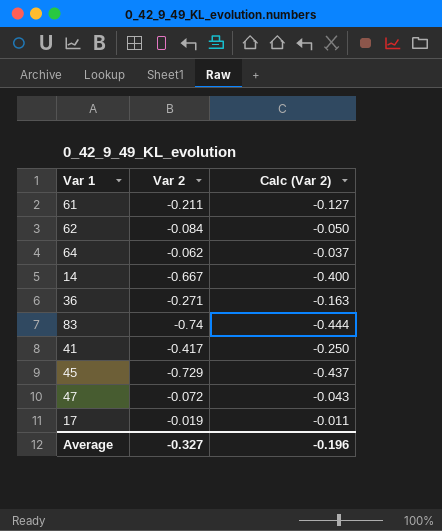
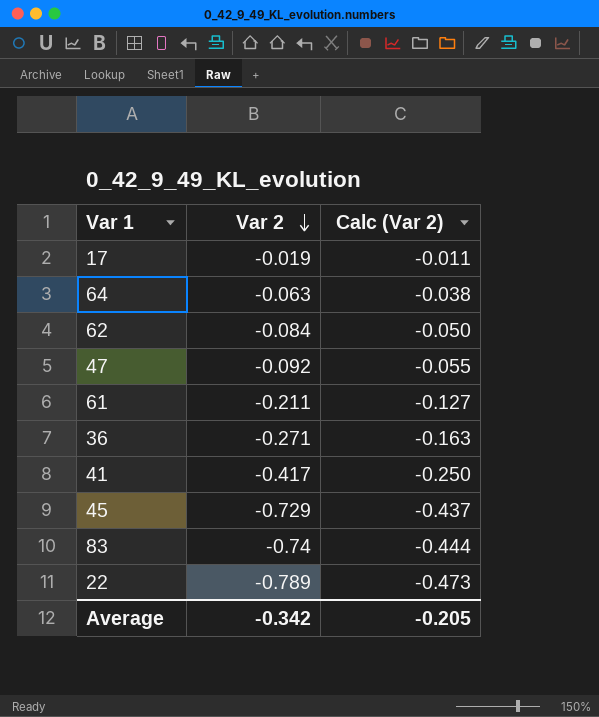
row order: none -> Var 2 descending
row 14: -0.667 | -0.400 -> none
64 | Var 2: -0.062 -> -0.063
64 | Calc (Var 2): -0.037 -> -0.038
47 | Var 2: -0.072 -> -0.092
47 | Calc (Var 2): -0.043 -> -0.055
row 22: none -> -0.789 | -0.473
Average | Var 2: -0.327 -> -0.342
Average | Calc (Var 2): -0.196 -> -0.205

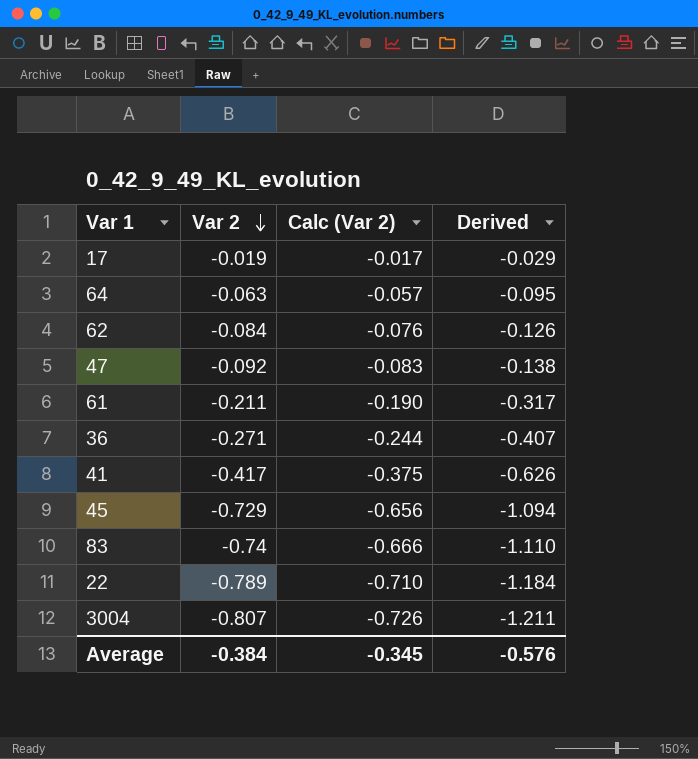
column Calc (Var 2) | formula: [Var 2] * 0.6 -> [Var 2] * 0.9
column Derived | formula: none -> [Var 2] * 1.5
row 3004: none -> -0.807 | -0.726 | -1.211
Average | Var 2: -0.342 -> -0.384
Average | Calc (Var 2): -0.205 -> -0.345

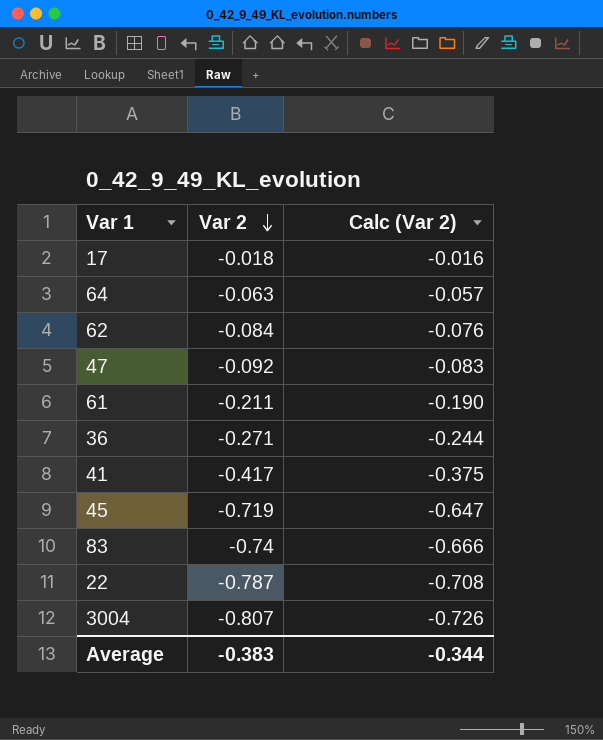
column Derived | formula: [Var 2] * 1.5 -> none
17 | Var 2: -0.019 -> -0.018
17 | Calc (Var 2): -0.017 -> -0.016
45 | Var 2: -0.729 -> -0.719
45 | Calc (Var 2): -0.656 -> -0.647
22 | Var 2: -0.789 -> -0.787
22 | Calc (Var 2): -0.710 -> -0.708
Average | Var 2: -0.384 -> -0.383
Average | Calc (Var 2): -0.345 -> -0.344

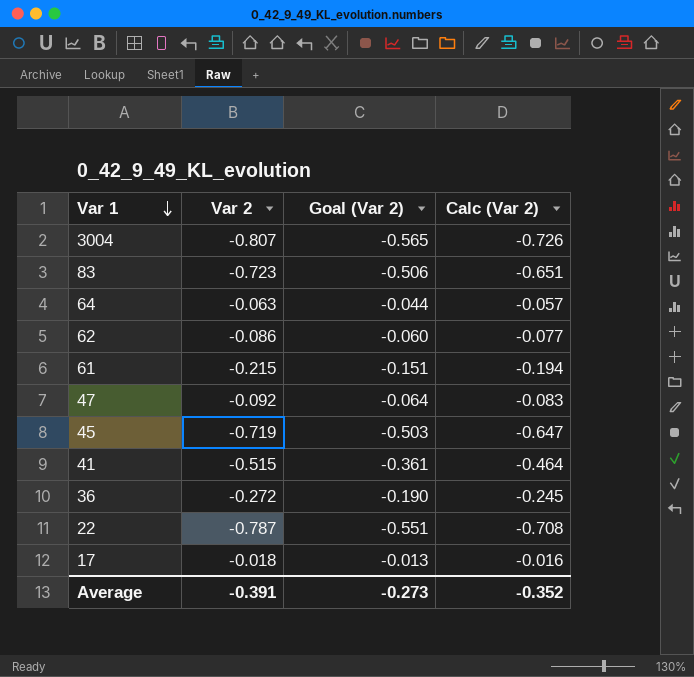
row order: Var 2 descending -> Var 1 descending
column Goal (Var 2) | formula: none -> [Var 2] * 0.7
83 | Var 2: -0.74 -> -0.723
83 | Calc (Var 2): -0.666 -> -0.651
62 | Var 2: -0.084 -> -0.086
62 | Calc (Var 2): -0.076 -> -0.077
61 | Var 2: -0.211 -> -0.215
61 | Calc (Var 2): -0.190 -> -0.194
41 | Var 2: -0.417 -> -0.515
41 | Calc (Var 2): -0.375 -> -0.464
36 | Var 2: -0.271 -> -0.272
36 | Calc (Var 2): -0.244 -> -0.245
Average | Var 2: -0.383 -> -0.391
Average | Calc (Var 2): -0.344 -> -0.352

